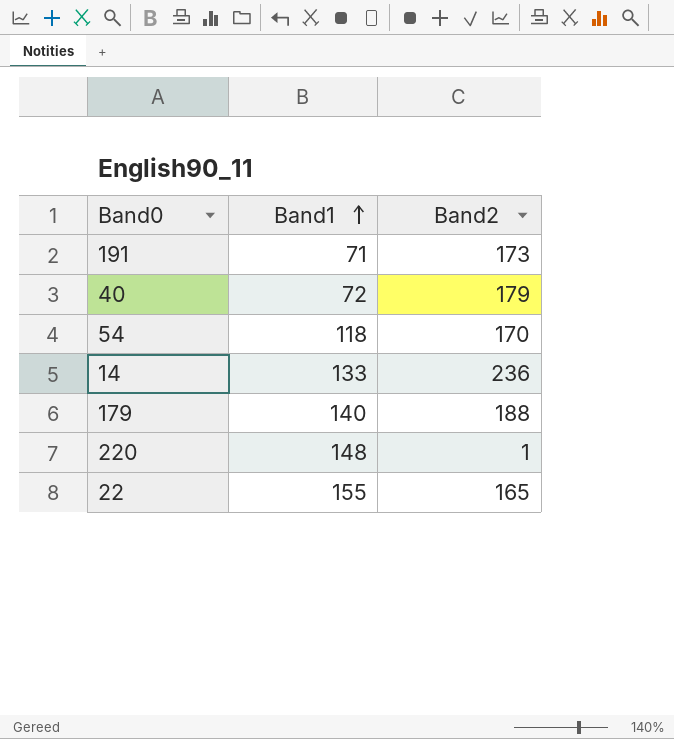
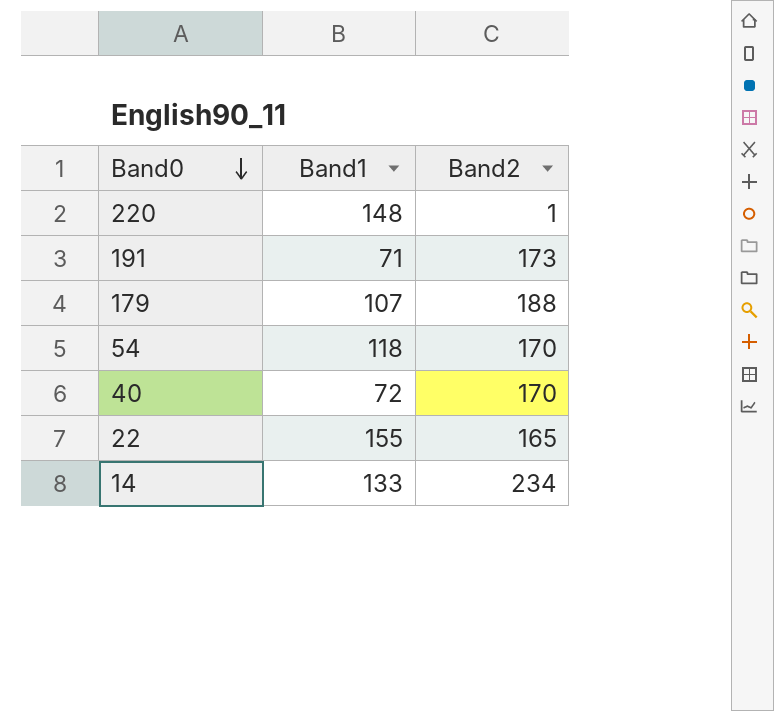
row order: Band1 ascending -> Band0 descending
179 | Band1: 140 -> 107
40 | Band2: 179 -> 170
14 | Band2: 236 -> 234

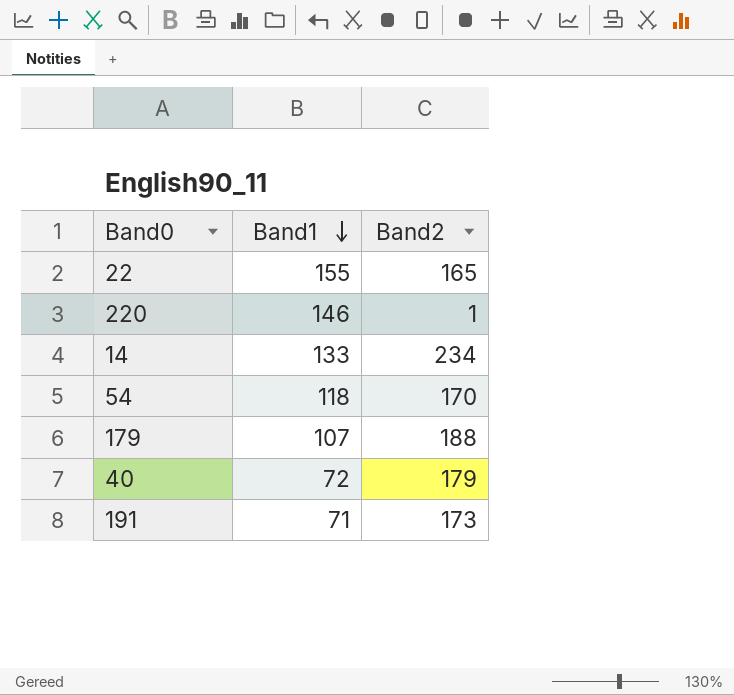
row order: Band0 descending -> Band1 descending
220 | Band1: 148 -> 146
40 | Band2: 170 -> 179

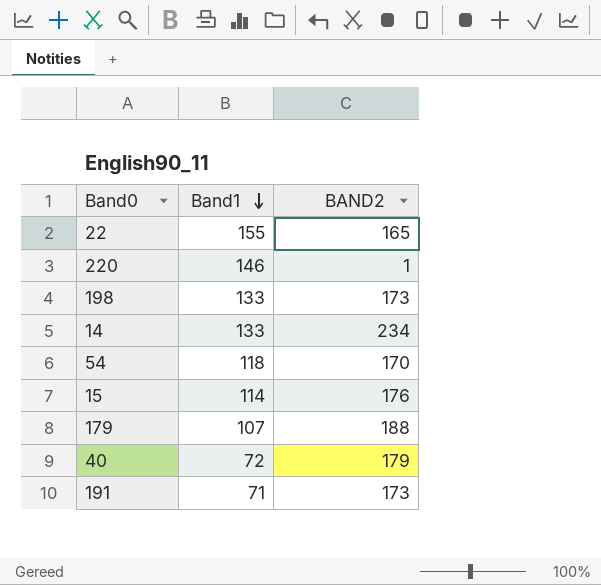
column name: Band2 -> BAND2
row 198: none -> 133 | 173
row 15: none -> 114 | 176

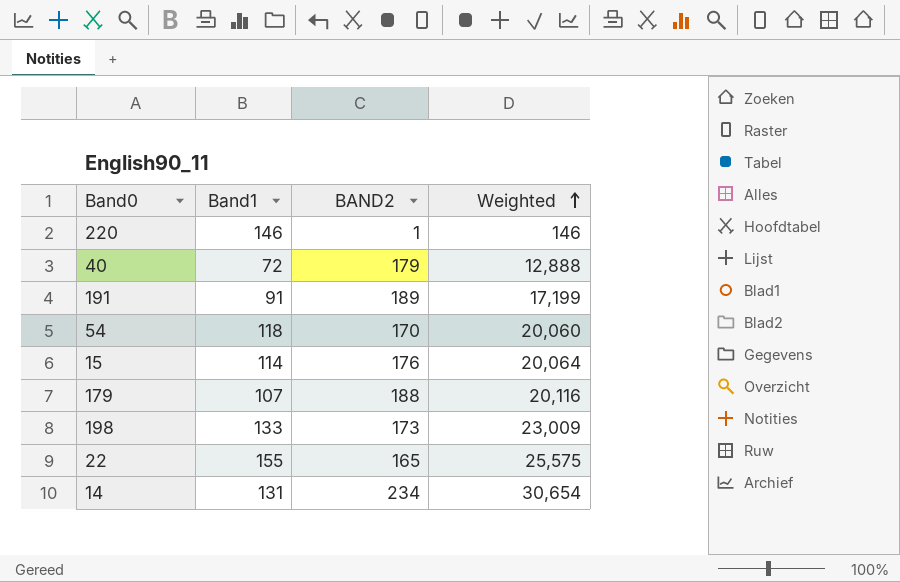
row order: Band1 descending -> Weighted ascending
column Weighted | formula: none -> [Band1] * [BAND2]
191 | Band1: 71 -> 91
191 | BAND2: 173 -> 189
14 | Band1: 133 -> 131

